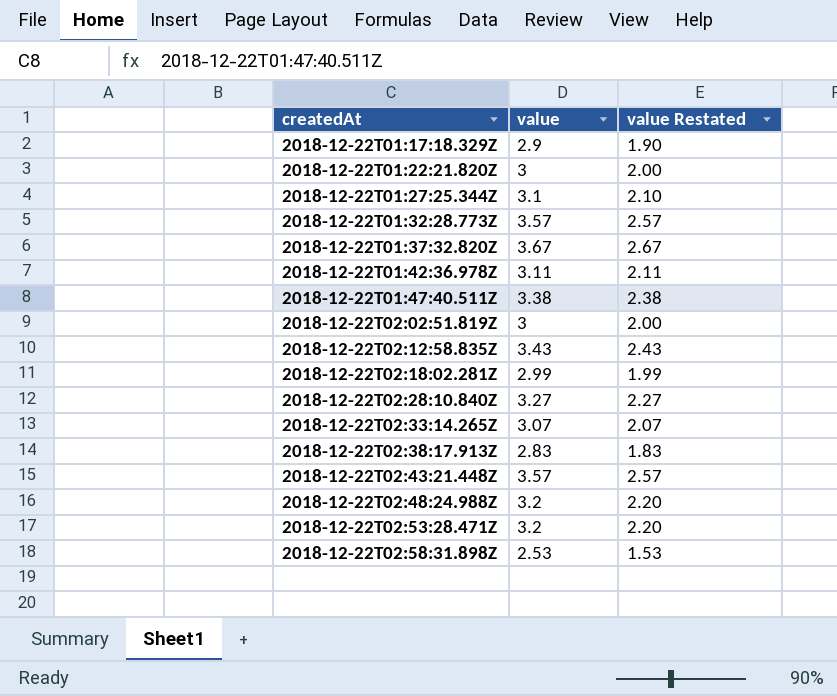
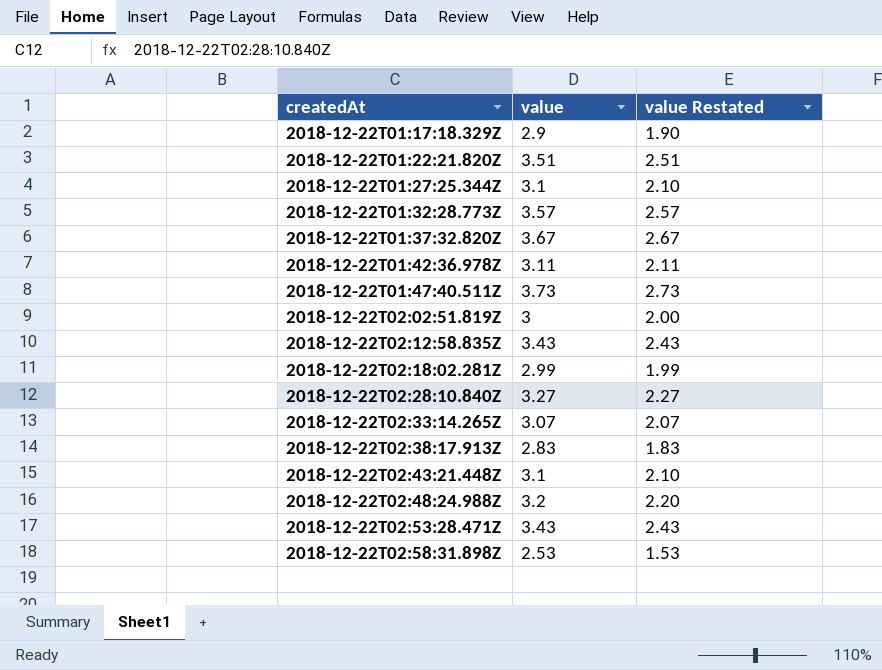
2018-12-22T01:22:21.820Z | value: 3 -> 3.51
2018-12-22T01:22:21.820Z | value Restated: 2.00 -> 2.51
2018-12-22T01:47:40.511Z | value: 3.38 -> 3.73
2018-12-22T01:47:40.511Z | value Restated: 2.38 -> 2.73
2018-12-22T02:43:21.448Z | value: 3.57 -> 3.1
2018-12-22T02:43:21.448Z | value Restated: 2.57 -> 2.10
2018-12-22T02:53:28.471Z | value: 3.2 -> 3.43
2018-12-22T02:53:28.471Z | value Restated: 2.20 -> 2.43

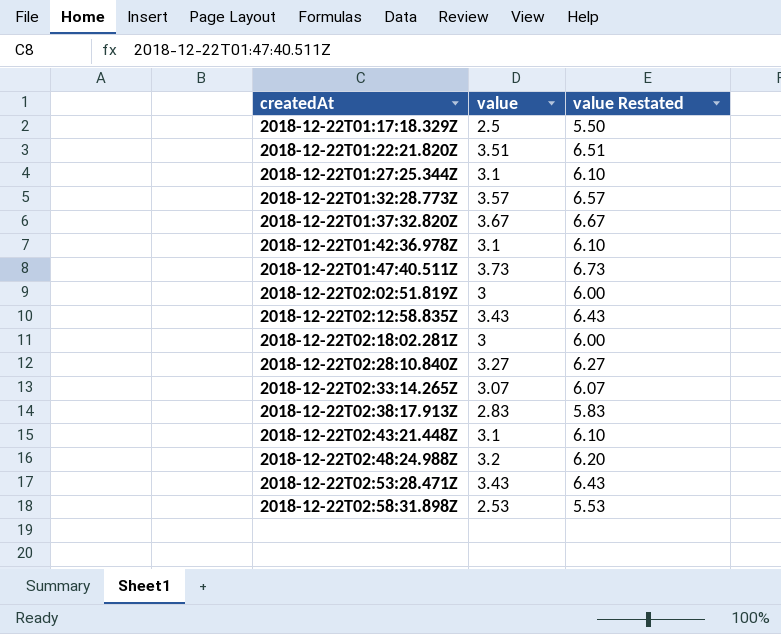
column value Restated | formula: [value] - 1 -> [value] + 3
2018-12-22T01:17:18.329Z | value: 2.9 -> 2.5
2018-12-22T01:42:36.978Z | value: 3.11 -> 3.1
2018-12-22T02:18:02.281Z | value: 2.99 -> 3

